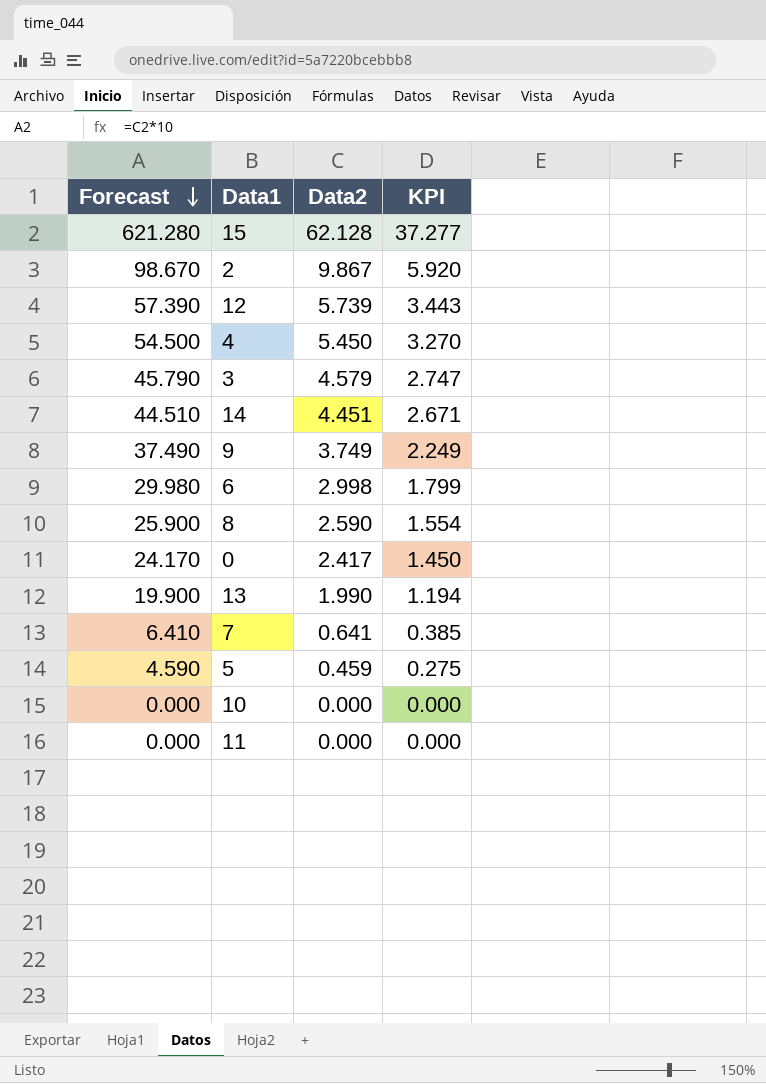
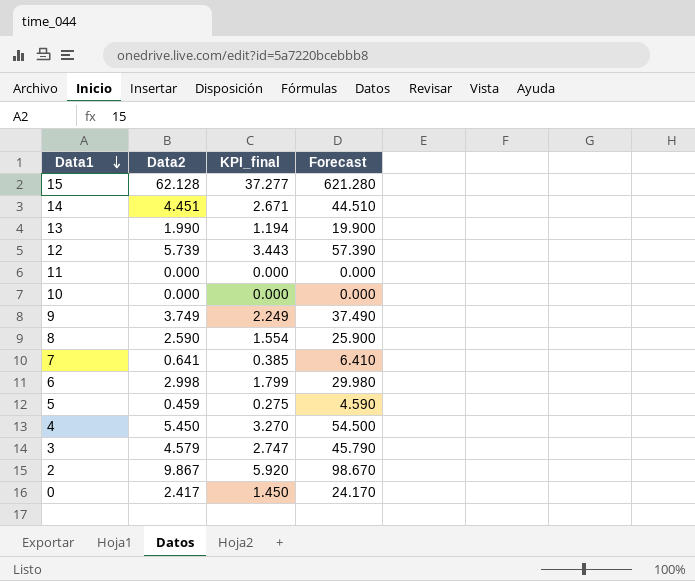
row order: Forecast descending -> Data1 descending
column name: KPI -> KPI_final
column Forecast | position: 1 -> 4

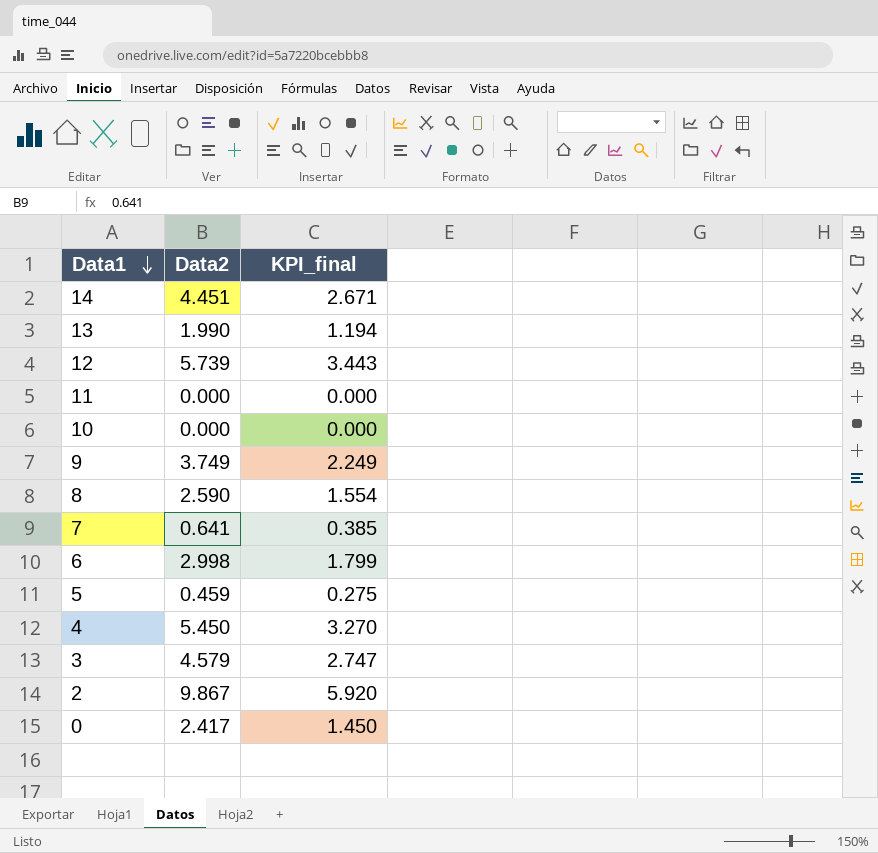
column Forecast | formula: [Data2] * 10 -> none
row 15: 62.128 | 37.277 | 621.280 -> none

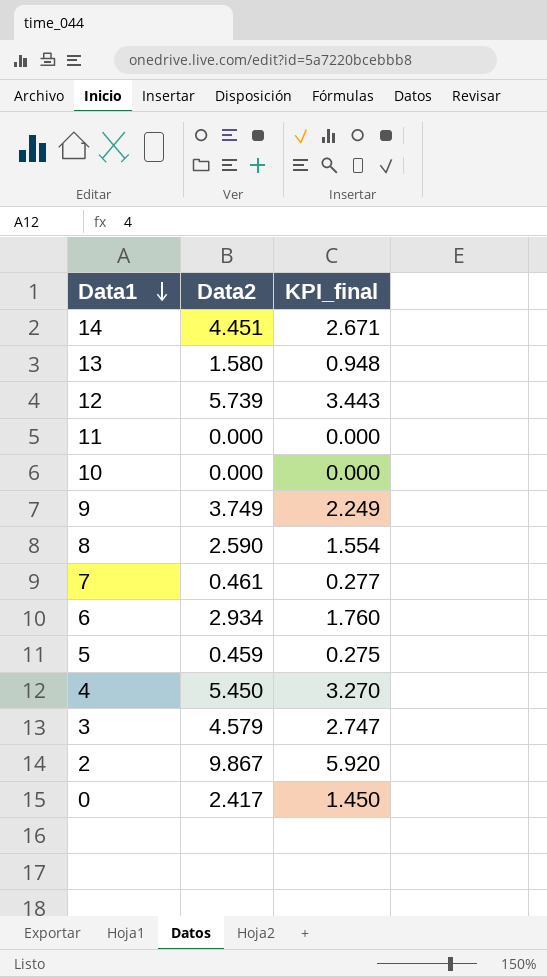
13 | Data2: 1.990 -> 1.580
13 | KPI_final: 1.194 -> 0.948
7 | Data2: 0.641 -> 0.461
7 | KPI_final: 0.385 -> 0.277
6 | Data2: 2.998 -> 2.934
6 | KPI_final: 1.799 -> 1.760

